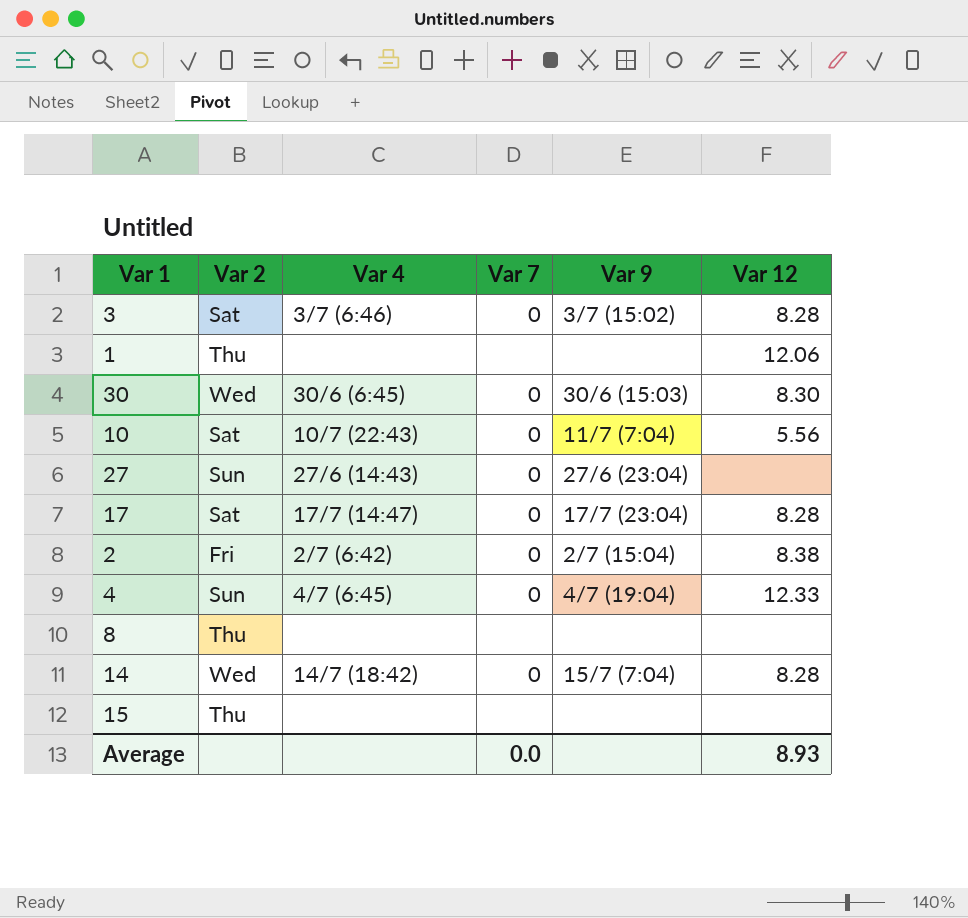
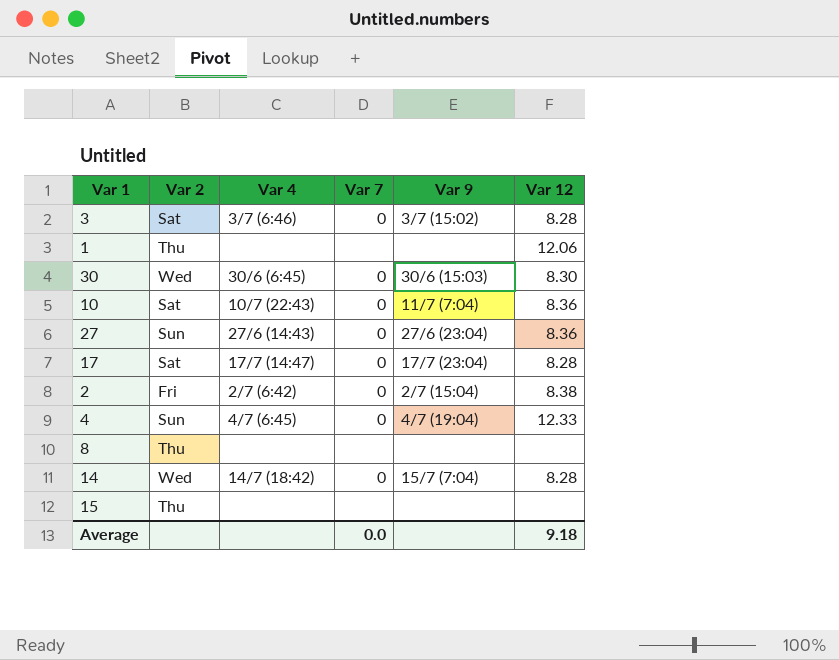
10 | Var 12: 5.56 -> 8.36
27 | Var 12: none -> 8.36
Average | Var 12: 8.93 -> 9.18

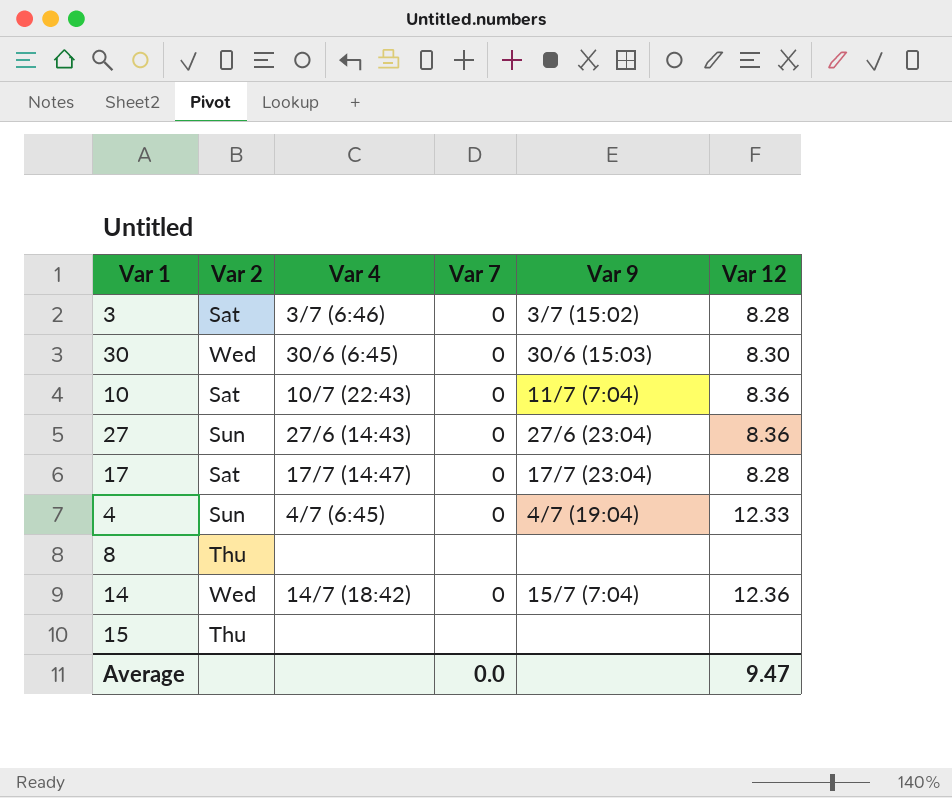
row 1: Thu | none | none | none | 12.06 -> none
row 2: Fri | 2/7 (6:42) | 0 | 2/7 (15:04) | 8.38 -> none
14 | Var 12: 8.28 -> 12.36
Average | Var 12: 9.18 -> 9.47

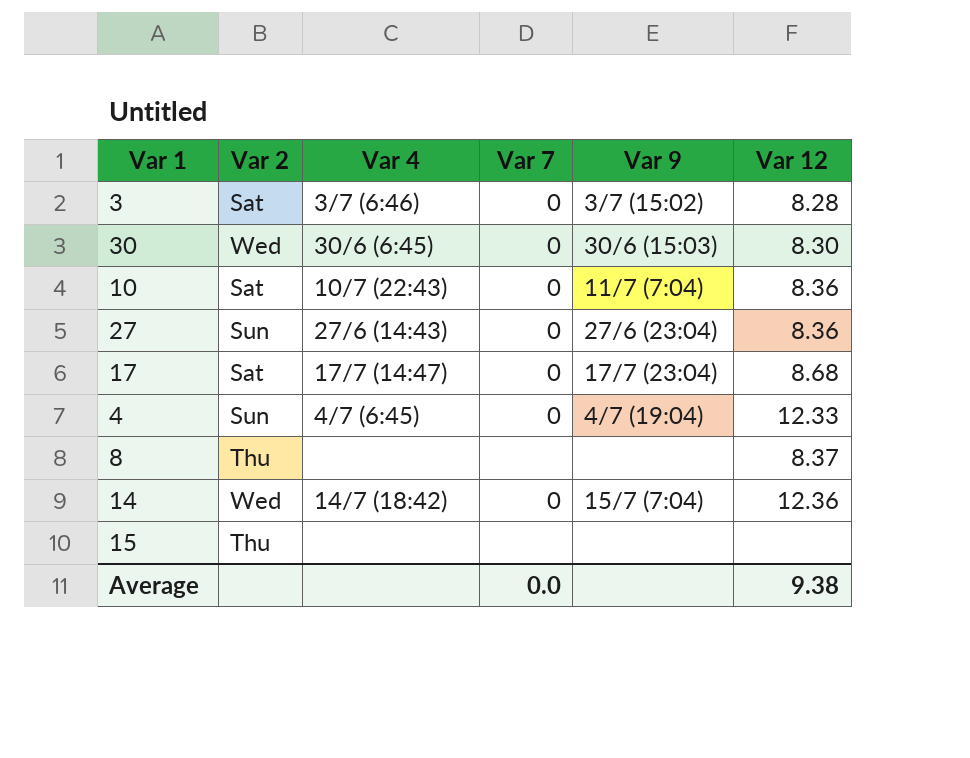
17 | Var 12: 8.28 -> 8.68
8 | Var 12: none -> 8.37
Average | Var 12: 9.47 -> 9.38

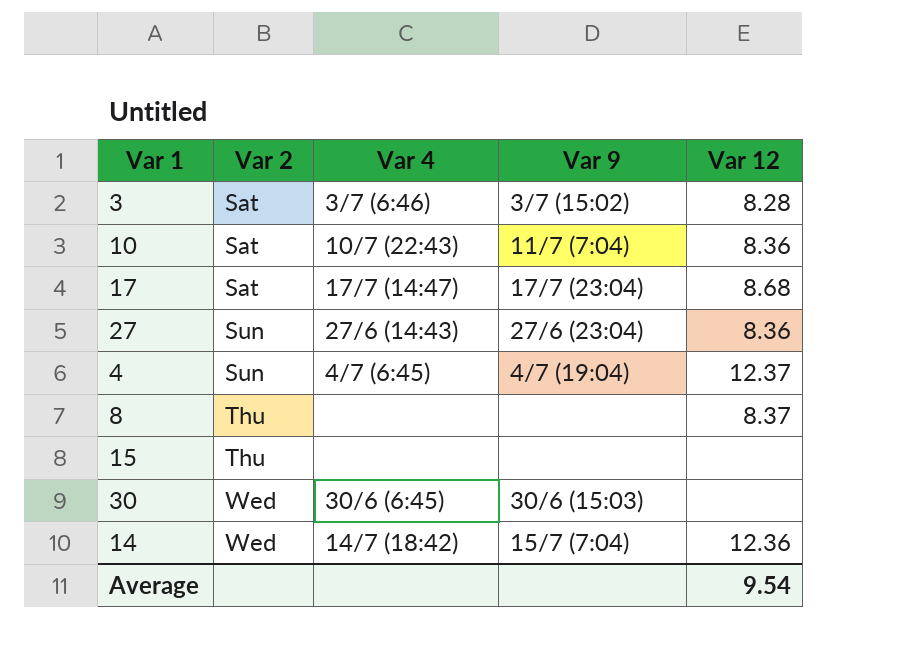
row order: none -> Var 2 ascending
column Var 7 | position: 4 -> none
4 | Var 12: 12.33 -> 12.37
30 | Var 12: 8.30 -> none
Average | Var 12: 9.38 -> 9.54

